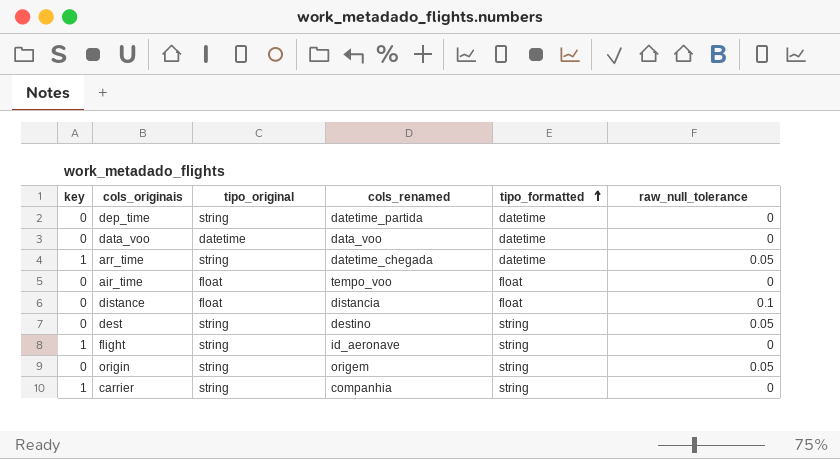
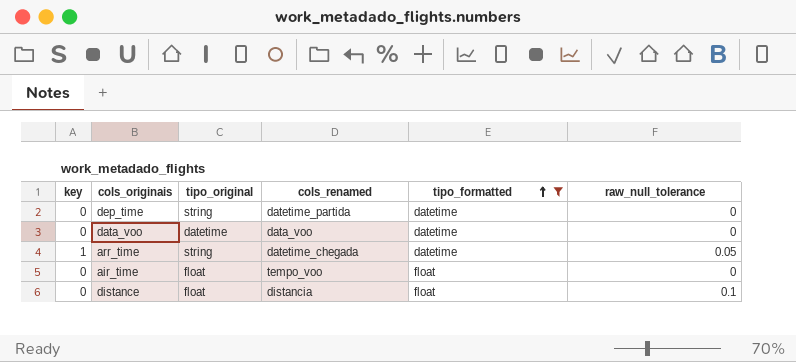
filter: none -> tipo_formatted != string

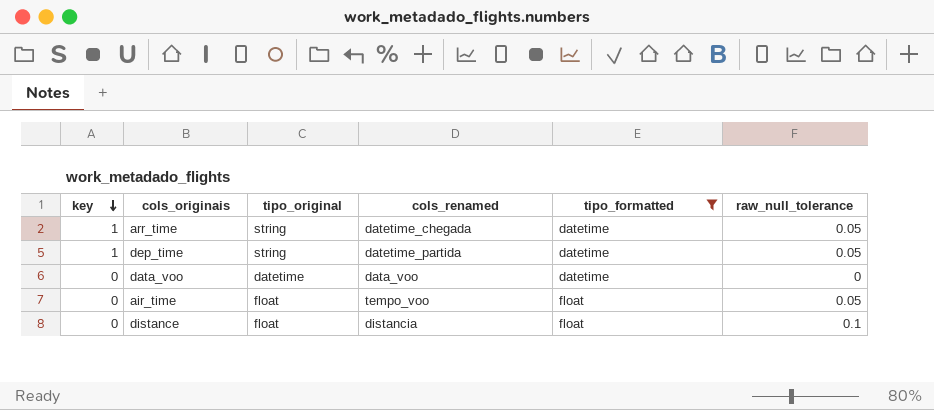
row order: tipo_formatted ascending -> key descending
dep_time | key: 0 -> 1
dep_time | raw_null_tolerance: 0 -> 0.05
air_time | raw_null_tolerance: 0 -> 0.05

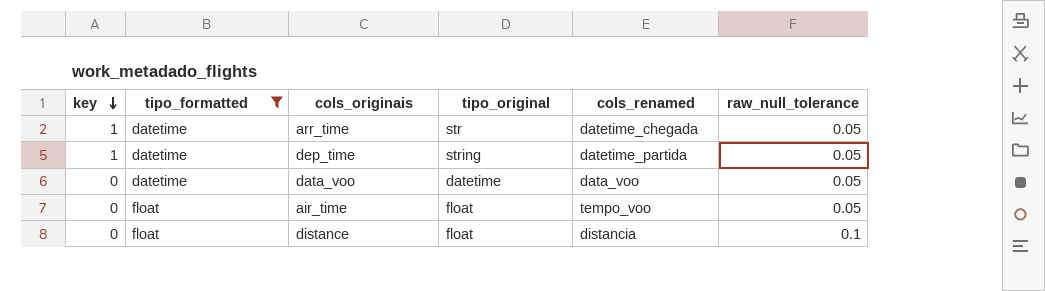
column tipo_formatted | position: 5 -> 2
arr_time | tipo_original: string -> str
data_voo | raw_null_tolerance: 0 -> 0.05

